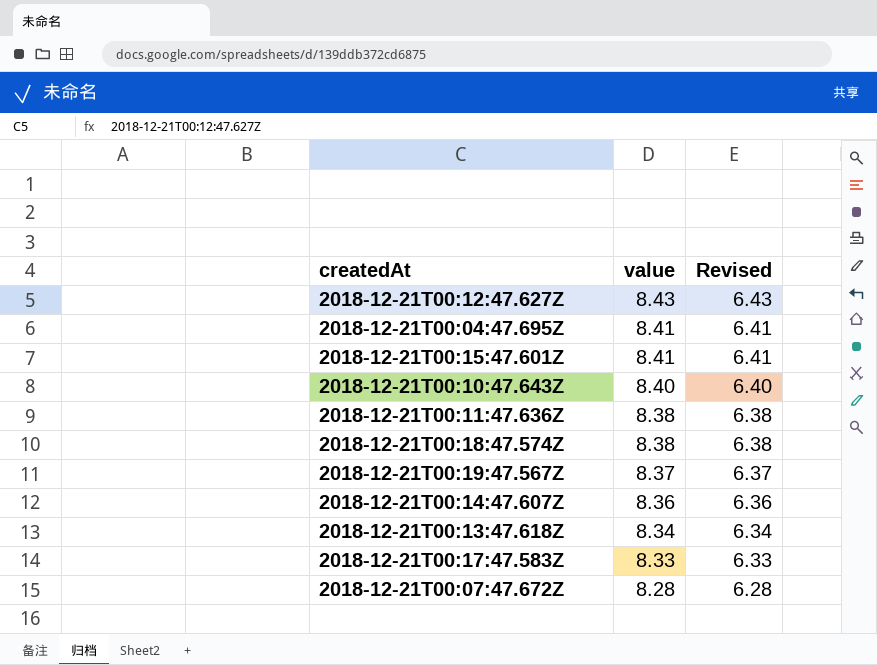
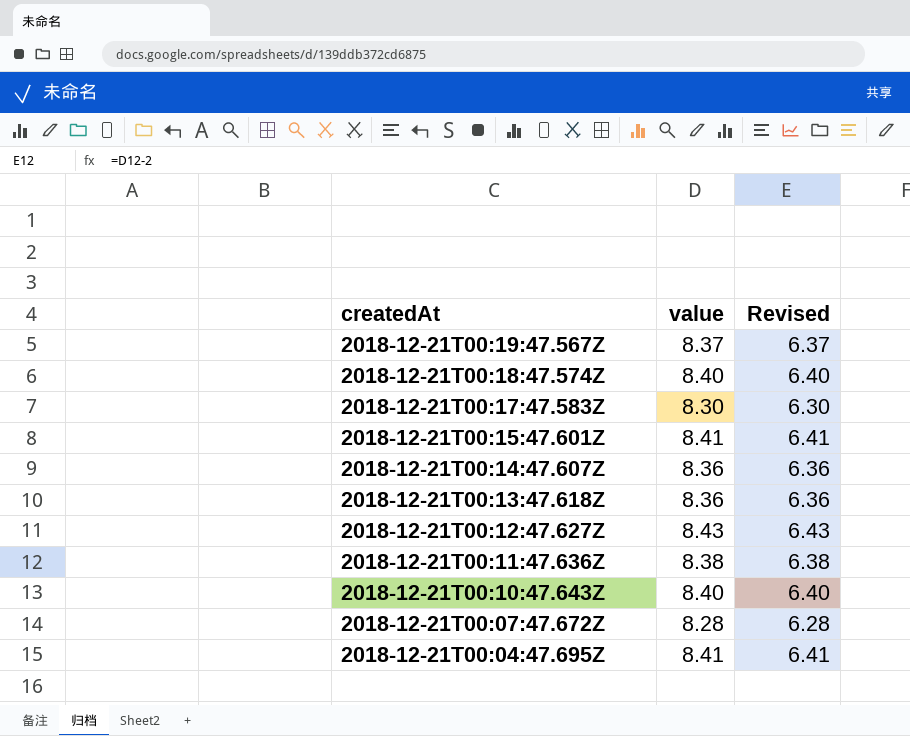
row order: value descending -> createdAt descending
2018-12-21T00:18:47.574Z | value: 8.38 -> 8.40
2018-12-21T00:18:47.574Z | Revised: 6.38 -> 6.40
2018-12-21T00:17:47.583Z | value: 8.33 -> 8.30
2018-12-21T00:17:47.583Z | Revised: 6.33 -> 6.30
2018-12-21T00:13:47.618Z | value: 8.34 -> 8.36
2018-12-21T00:13:47.618Z | Revised: 6.34 -> 6.36

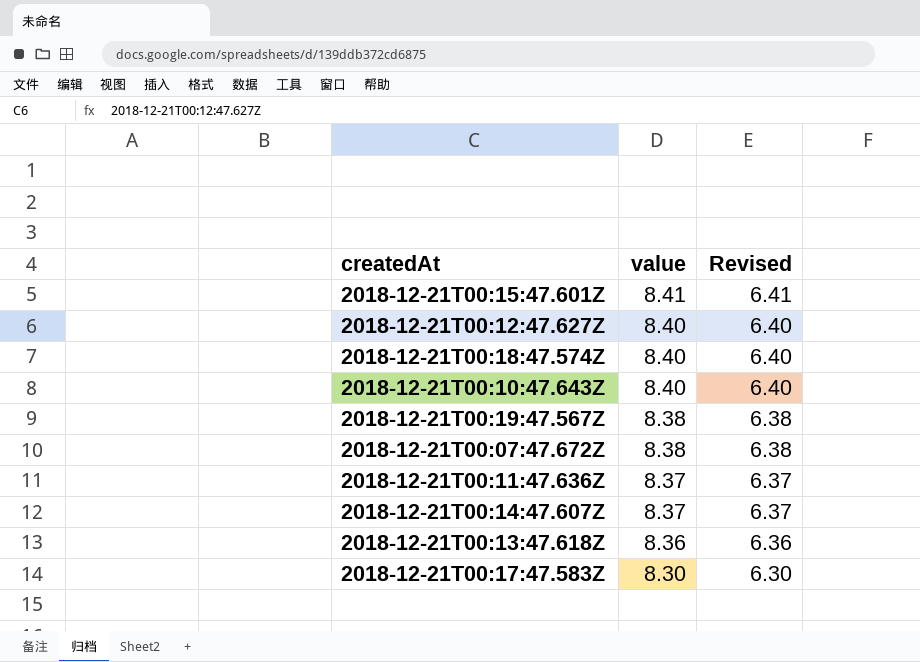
row order: createdAt descending -> value descending
row 2018-12-21T00:04:47.695Z: 8.41 | 6.41 -> none
2018-12-21T00:12:47.627Z | value: 8.43 -> 8.40
2018-12-21T00:12:47.627Z | Revised: 6.43 -> 6.40
2018-12-21T00:19:47.567Z | value: 8.37 -> 8.38
2018-12-21T00:19:47.567Z | Revised: 6.37 -> 6.38
2018-12-21T00:07:47.672Z | value: 8.28 -> 8.38
2018-12-21T00:07:47.672Z | Revised: 6.28 -> 6.38
2018-12-21T00:11:47.636Z | value: 8.38 -> 8.37
2018-12-21T00:11:47.636Z | Revised: 6.38 -> 6.37
2018-12-21T00:14:47.607Z | value: 8.36 -> 8.37
2018-12-21T00:14:47.607Z | Revised: 6.36 -> 6.37

